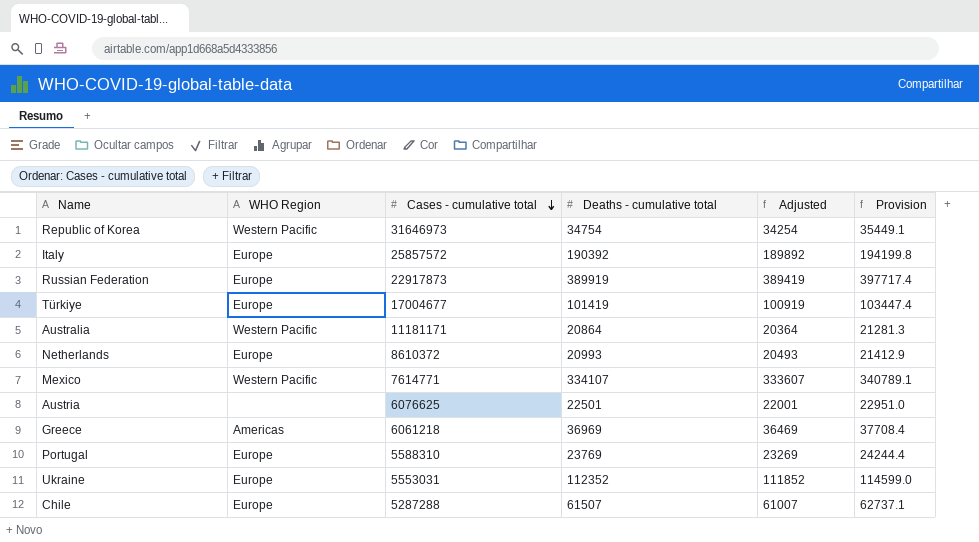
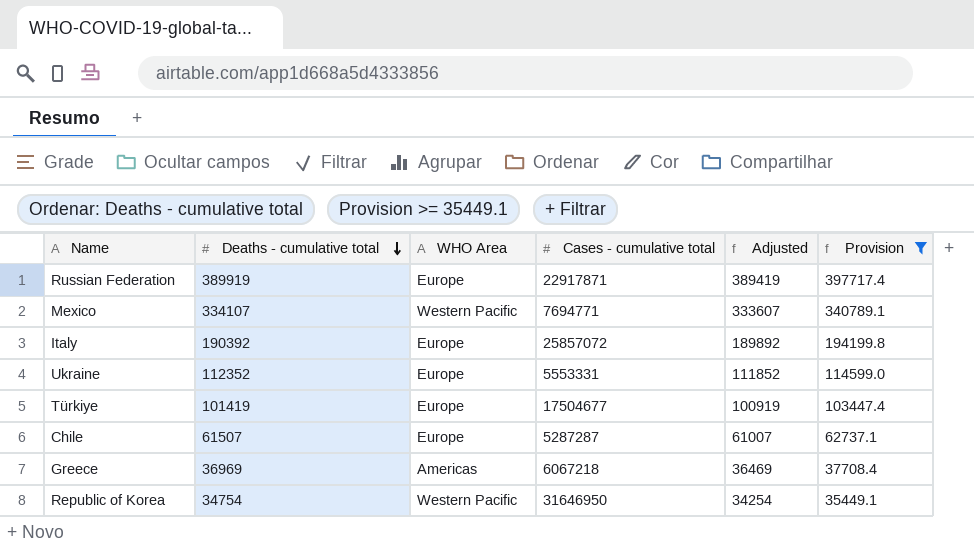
filter: none -> Provision >= 35449.1
row order: Cases - cumulative total descending -> Deaths - cumulative total descending
column Deaths - cumulative total | position: 4 -> 2
column name: WHO Region -> WHO Area
Russian Federation | Cases - cumulative total: 22917873 -> 22917871
Mexico | Cases - cumulative total: 7614771 -> 7694771
Italy | Cases - cumulative total: 25857572 -> 25857072
Ukraine | Cases - cumulative total: 5553031 -> 5553331
Türkiye | Cases - cumulative total: 17004677 -> 17504677
Chile | Cases - cumulative total: 5287288 -> 5287287
Greece | Cases - cumulative total: 6061218 -> 6067218
Republic of Korea | Cases - cumulative total: 31646973 -> 31646950

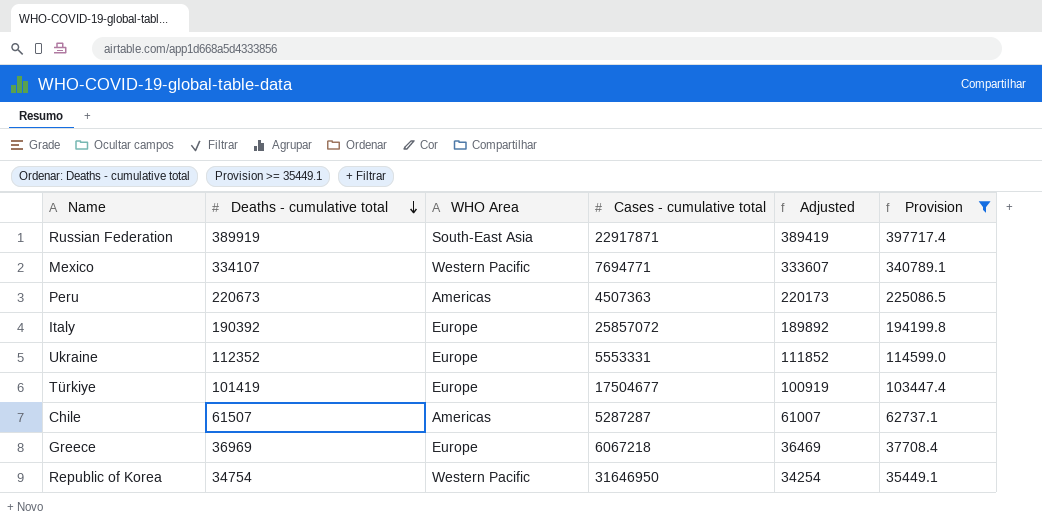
Russian Federation | WHO Area: Europe -> South-East Asia
row Peru: none -> 220673 | Americas | 4507363 | 220173 | 225086.5
Chile | WHO Area: Europe -> Americas
Greece | WHO Area: Americas -> Europe

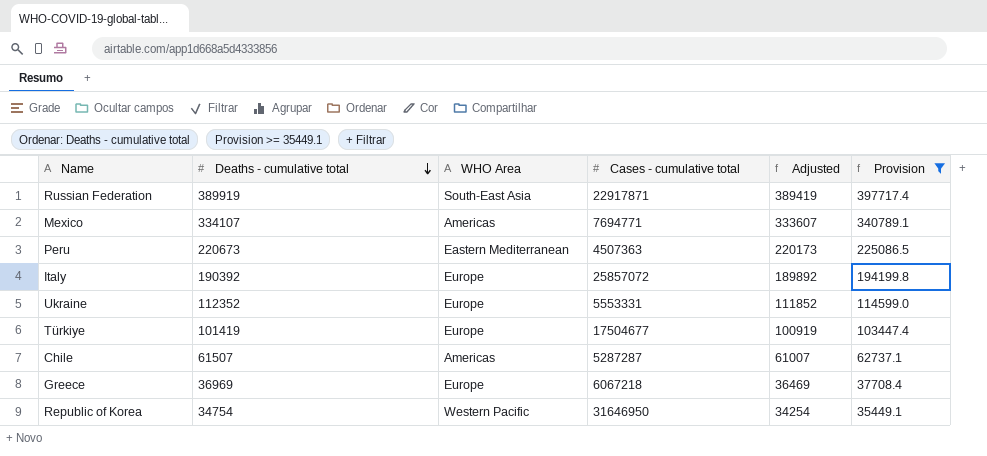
Mexico | WHO Area: Western Pacific -> Americas
Peru | WHO Area: Americas -> Eastern Mediterranean

